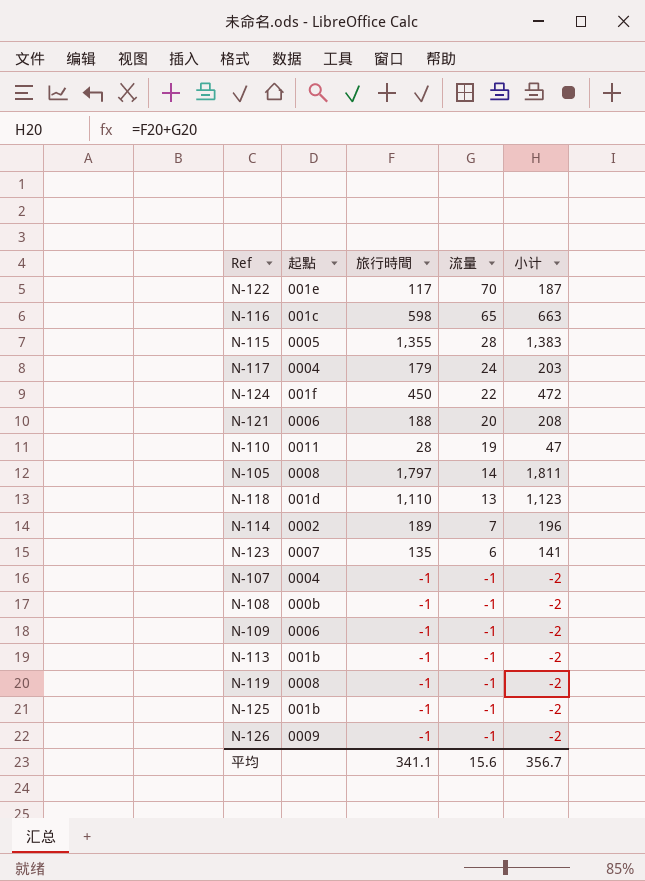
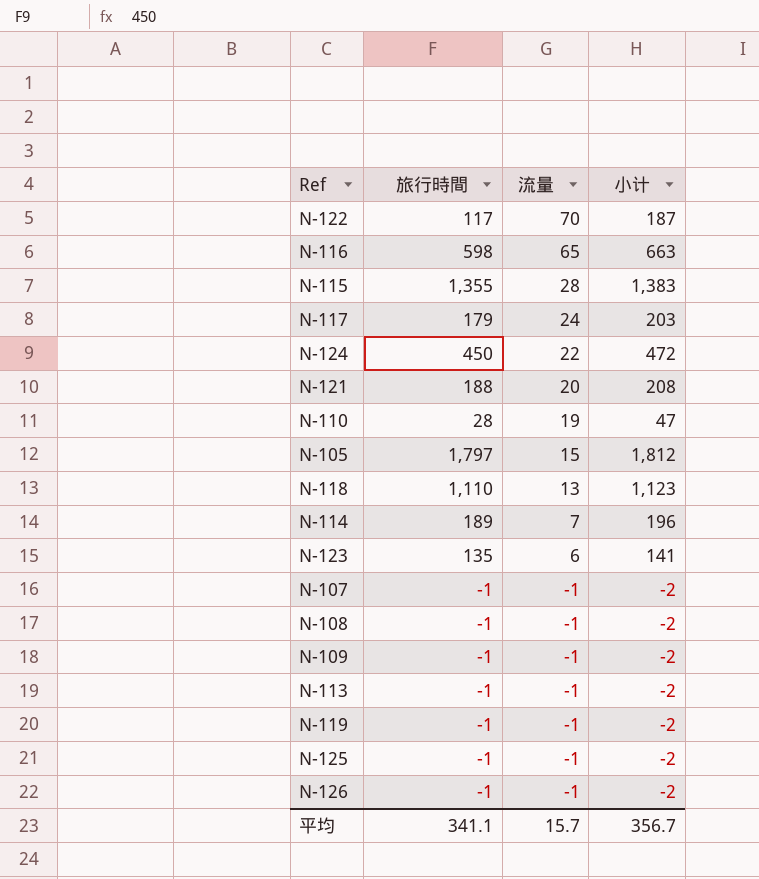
column 起點 | position: 2 -> none
N-105 | 流量: 14 -> 15
N-105 | 小计: 1,811 -> 1,812
平均 | 流量: 15.6 -> 15.7

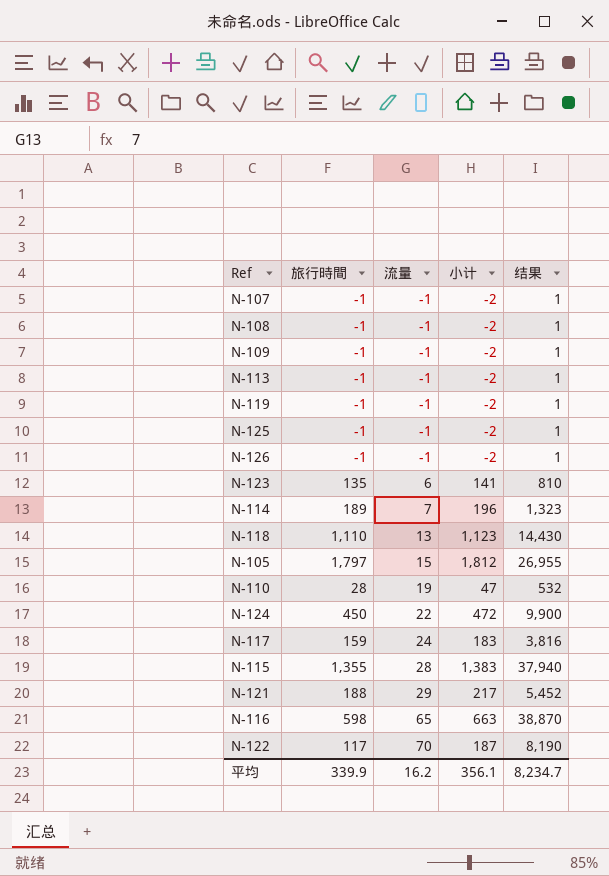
row order: 流量 descending -> 流量 ascending
column 结果 | formula: none -> [旅行時間] * [流量]
N-117 | 旅行時間: 179 -> 159
N-117 | 小计: 203 -> 183
N-121 | 流量: 20 -> 29
N-121 | 小计: 208 -> 217
平均 | 旅行時間: 341.1 -> 339.9
平均 | 流量: 15.7 -> 16.2
平均 | 小计: 356.7 -> 356.1

